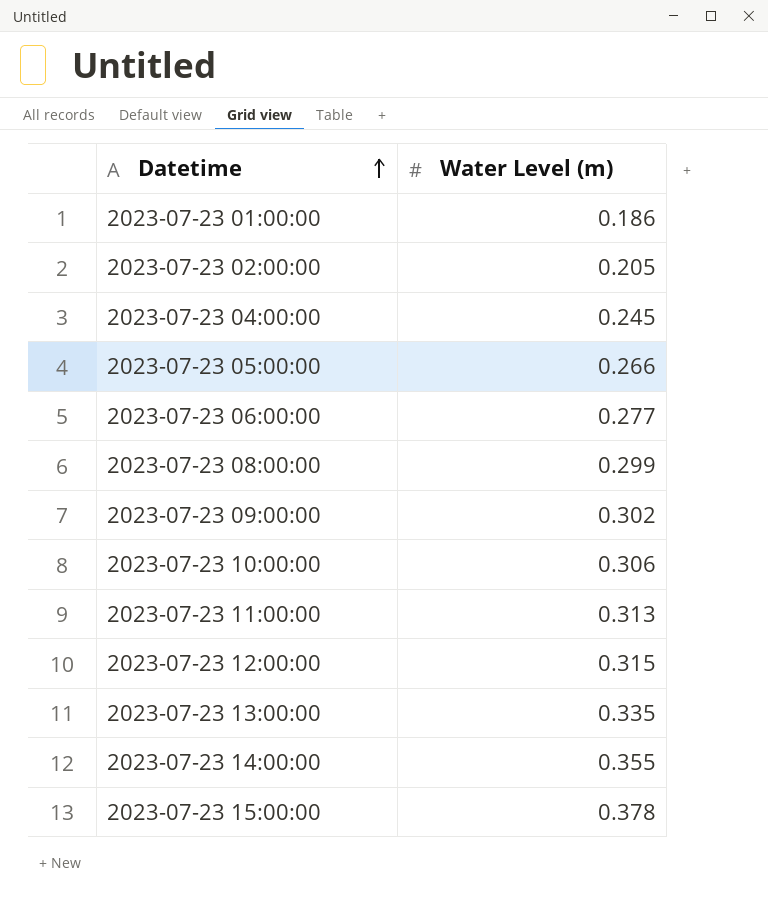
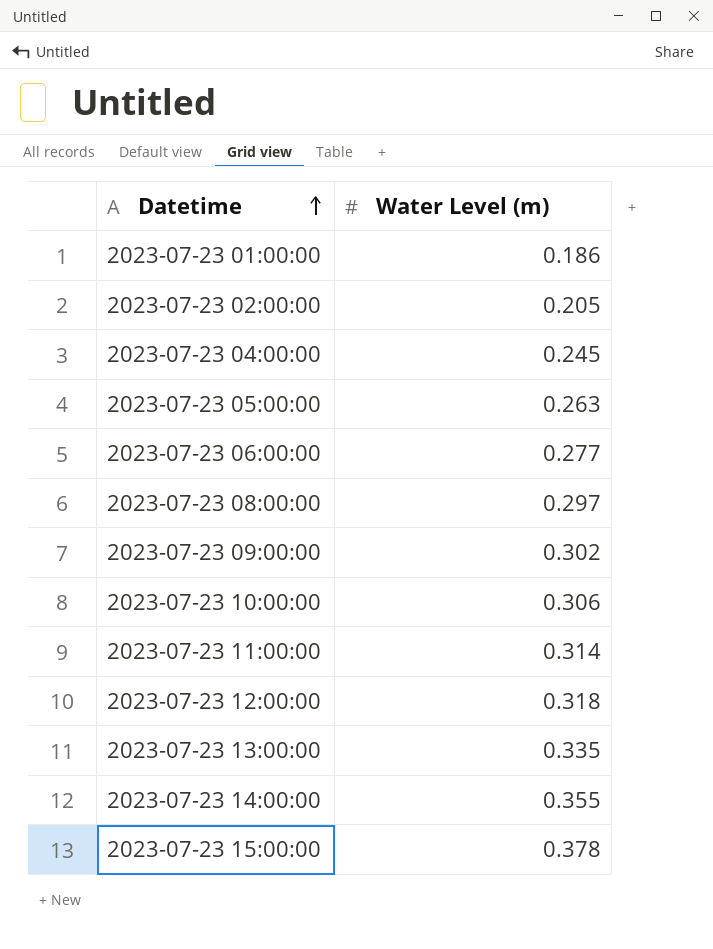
2023-07-23 05:00:00 | Water Level (m): 0.266 -> 0.263
2023-07-23 08:00:00 | Water Level (m): 0.299 -> 0.297
2023-07-23 11:00:00 | Water Level (m): 0.313 -> 0.314
2023-07-23 12:00:00 | Water Level (m): 0.315 -> 0.318

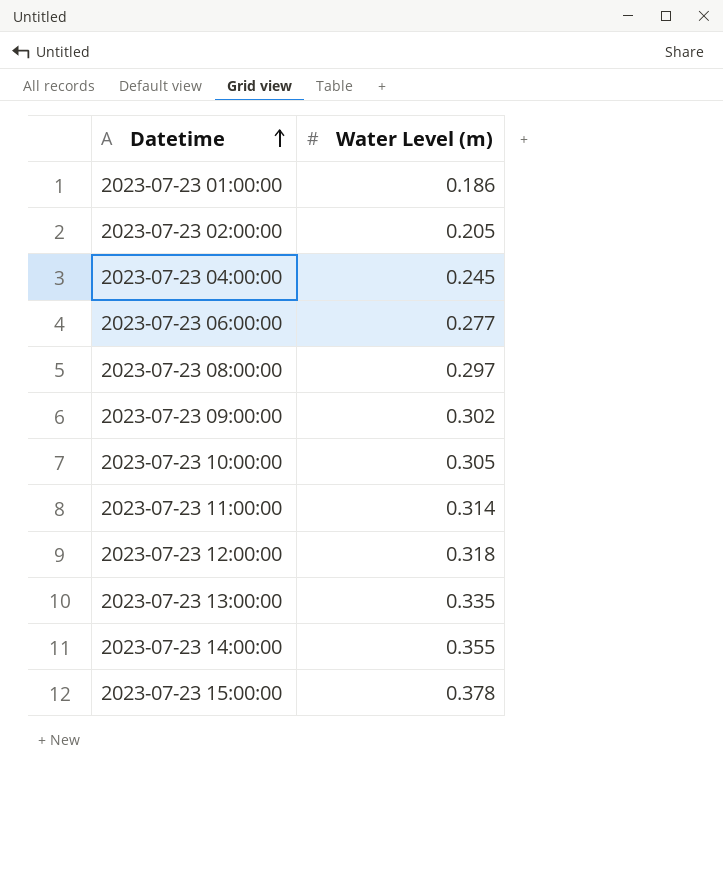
row 2023-07-23 05:00:00: 0.263 -> none
2023-07-23 10:00:00 | Water Level (m): 0.306 -> 0.305

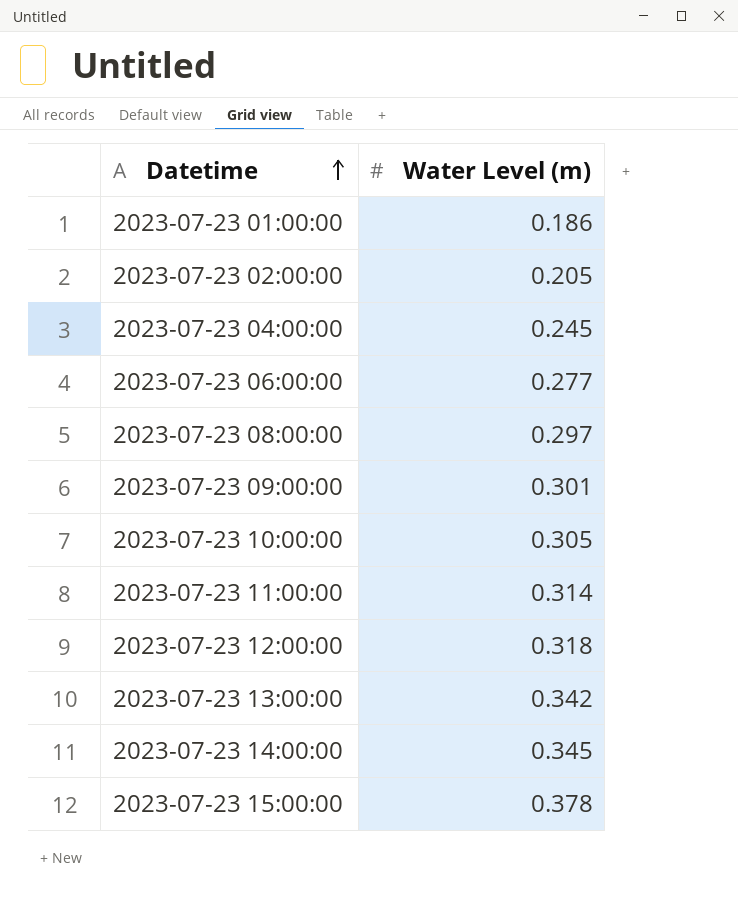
2023-07-23 09:00:00 | Water Level (m): 0.302 -> 0.301
2023-07-23 13:00:00 | Water Level (m): 0.335 -> 0.342
2023-07-23 14:00:00 | Water Level (m): 0.355 -> 0.345

